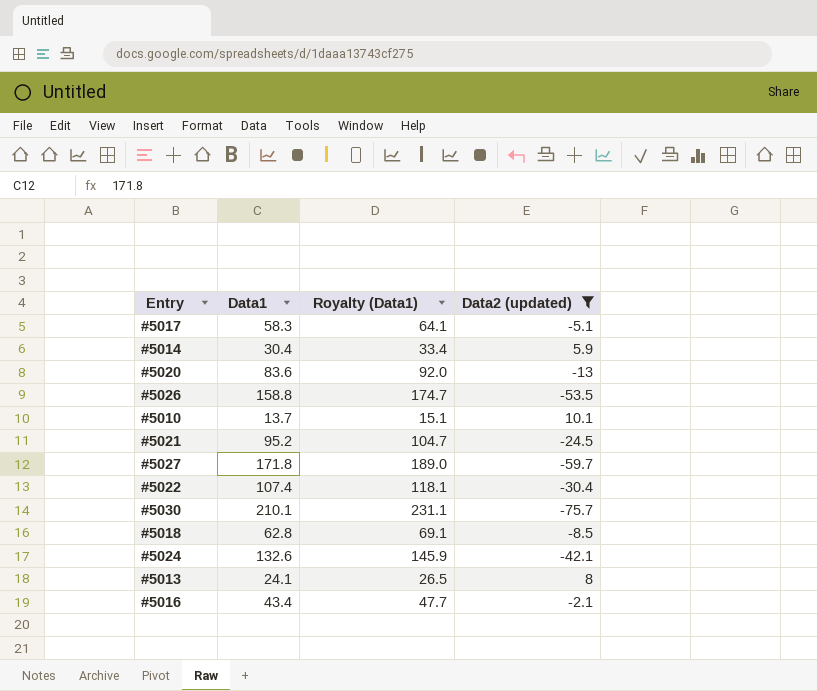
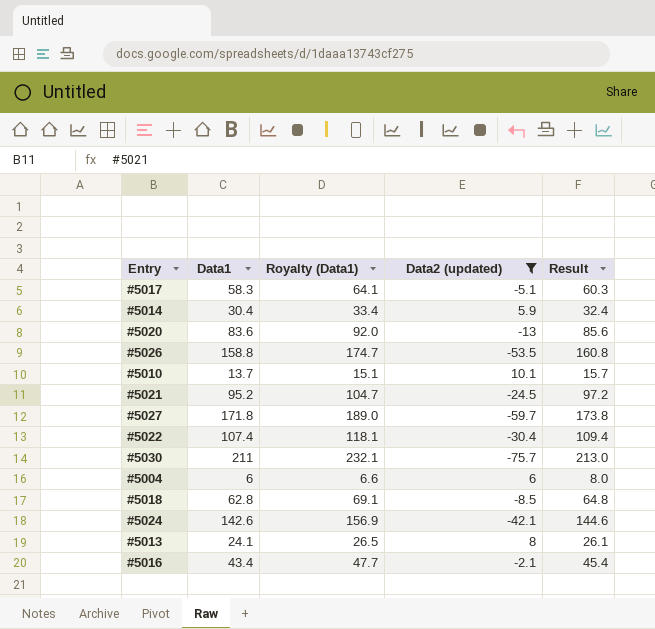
column Result | formula: none -> [Data1] + 2
#5030 | Data1: 210.1 -> 211
#5030 | Royalty (Data1): 231.1 -> 232.1
row #5004: none -> 6 | 6.6 | 6 | 8.0
#5024 | Data1: 132.6 -> 142.6
#5024 | Royalty (Data1): 145.9 -> 156.9

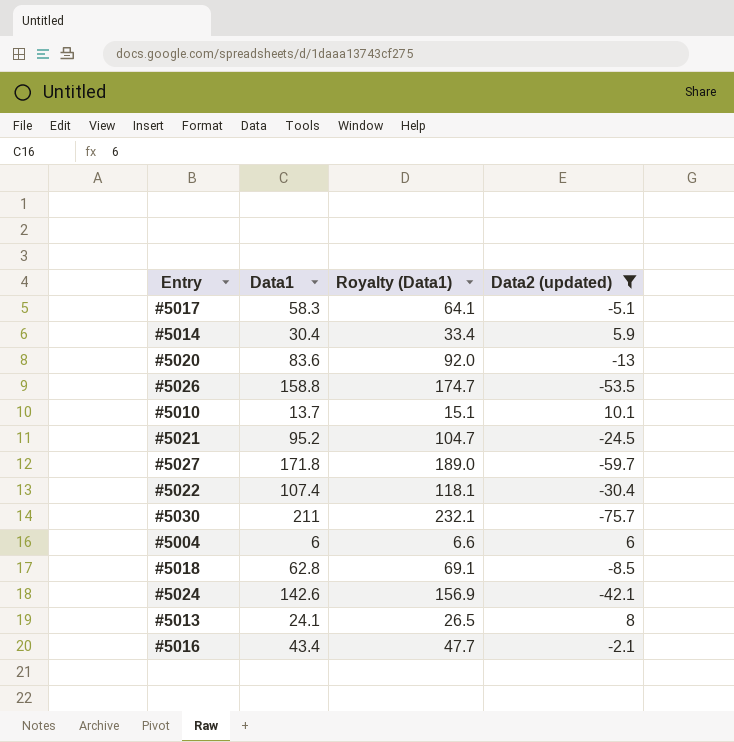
column Result | formula: [Data1] + 2 -> none

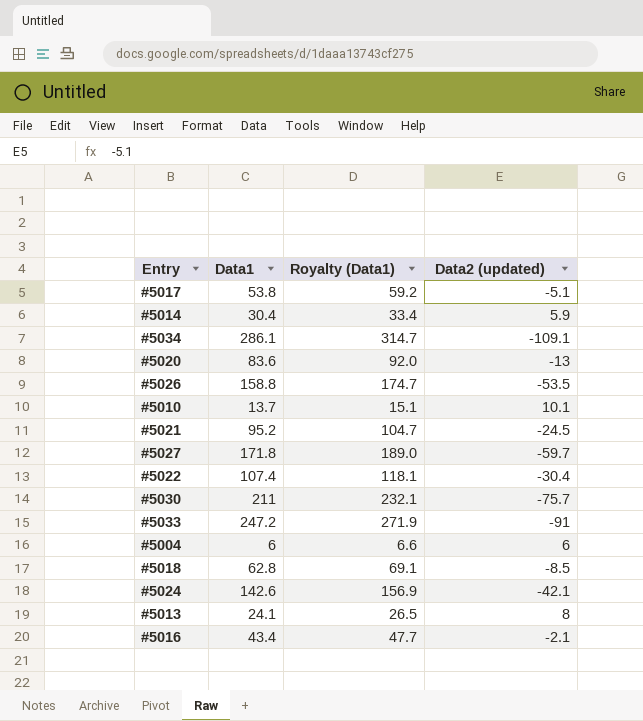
filter: Data2 (updated) >= -75.7 -> none
#5017 | Data1: 58.3 -> 53.8
#5017 | Royalty (Data1): 64.1 -> 59.2

